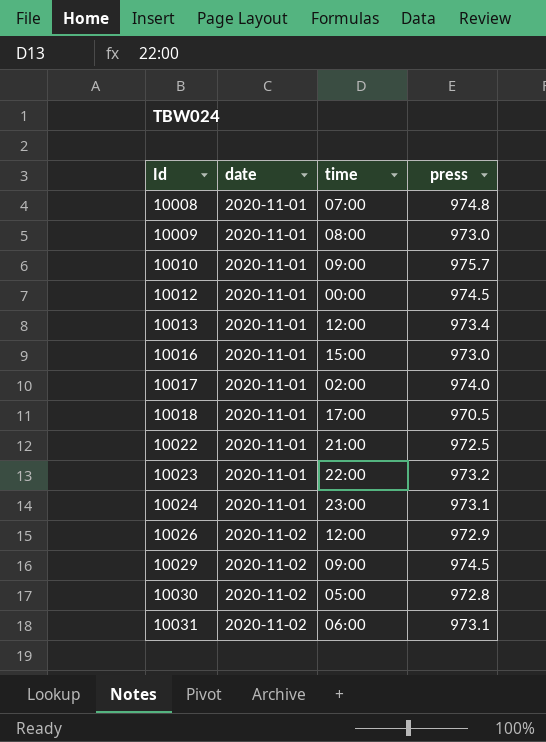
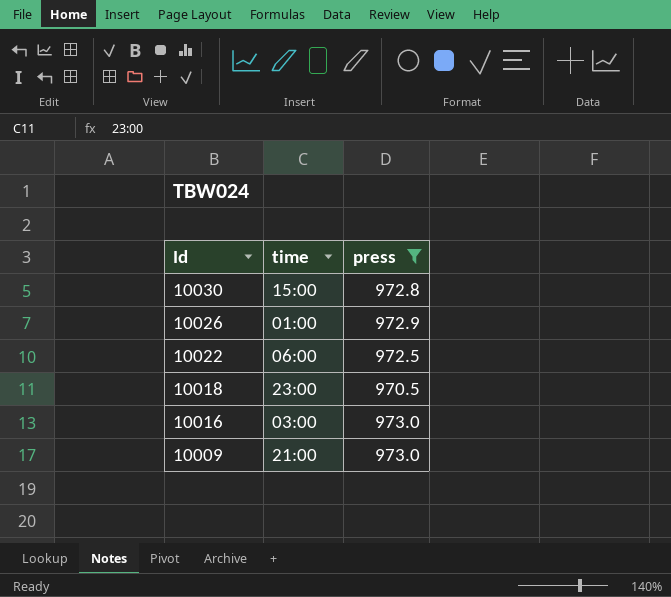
filter: none -> press <= 973.0
row order: Id ascending -> Id descending
column date | position: 2 -> none
10030 | time: 05:00 -> 15:00
10026 | time: 12:00 -> 01:00
10022 | time: 21:00 -> 06:00
10018 | time: 17:00 -> 23:00
10016 | time: 15:00 -> 03:00
10009 | time: 08:00 -> 21:00

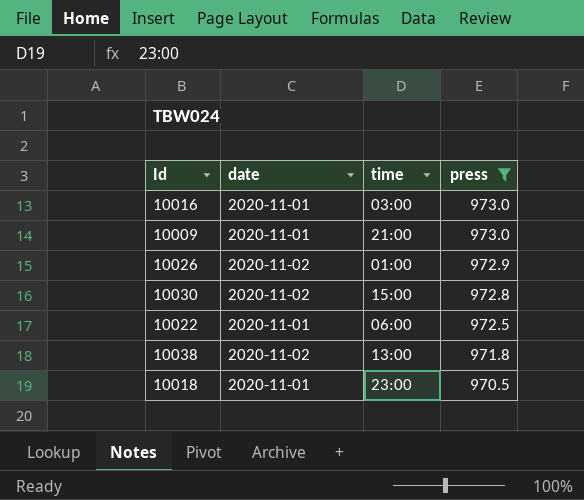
row order: Id descending -> press descending
column date | position: none -> 2
row 10038: none -> 2020-11-02 | 13:00 | 971.8

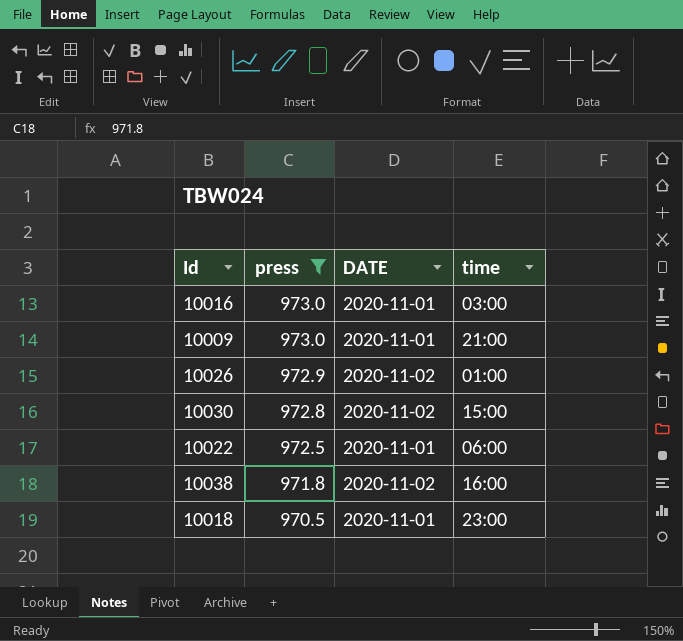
column press | position: 4 -> 2
column name: date -> DATE
10038 | time: 13:00 -> 16:00

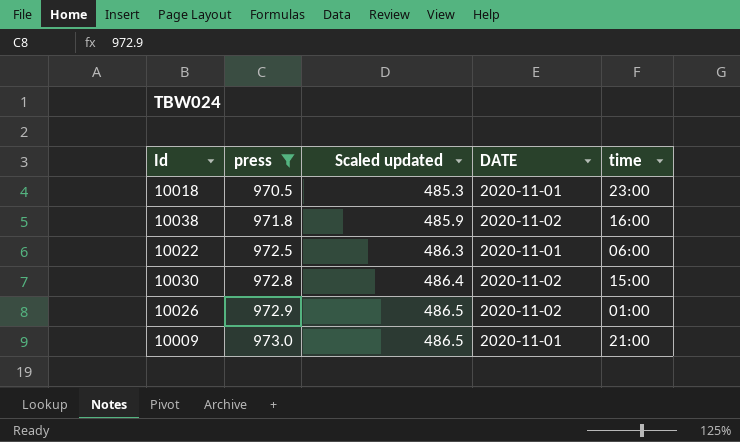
row order: press descending -> press ascending
column Scaled updated | formula: none -> [press] * 0.5
row 10016: 973.0 | 2020-11-01 | 03:00 -> none

